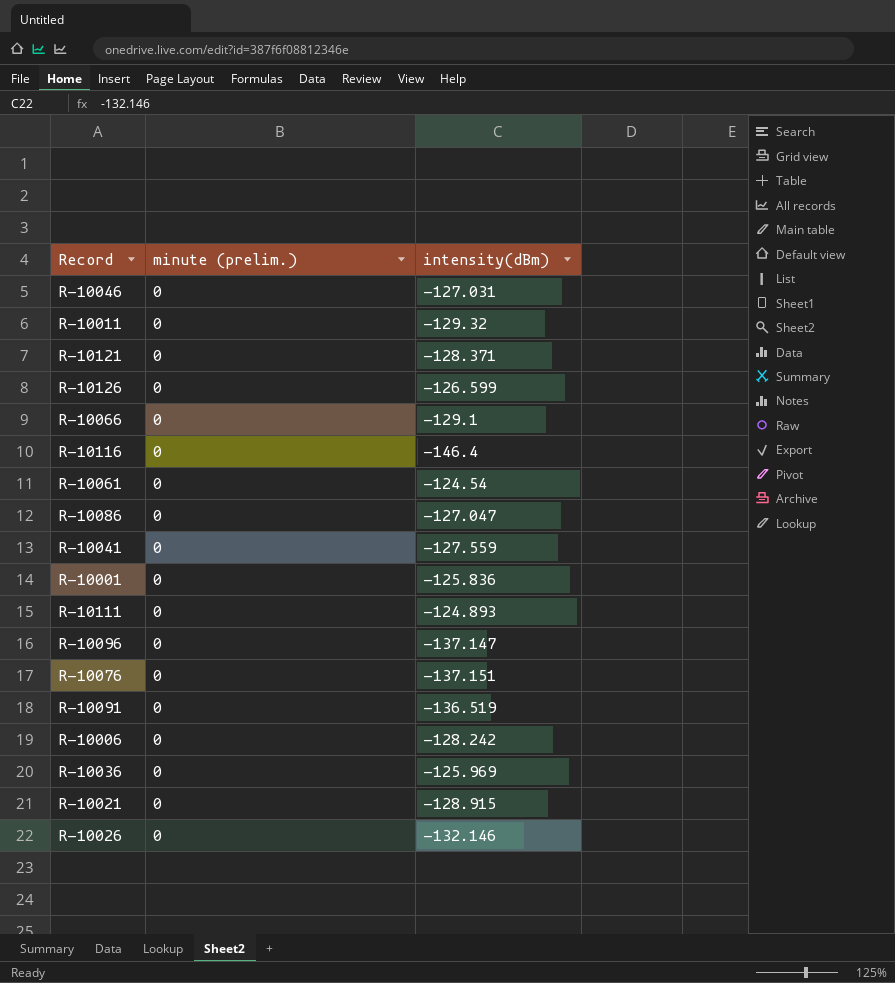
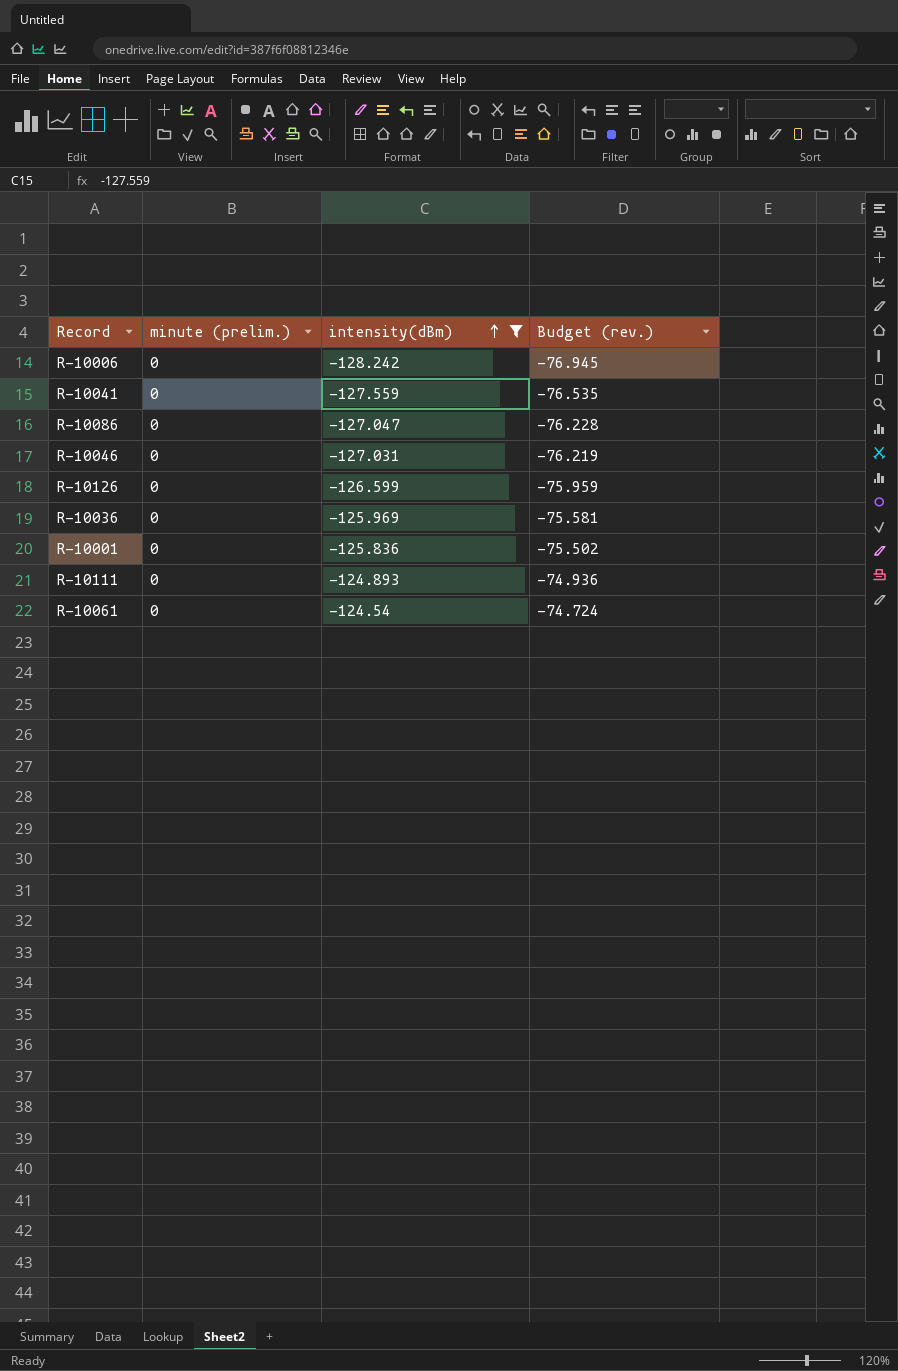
filter: none -> intensity(dBm) >= -128.242
row order: none -> intensity(dBm) ascending
column Budget (rev.) | formula: none -> [intensity(dBm)] * 0.6

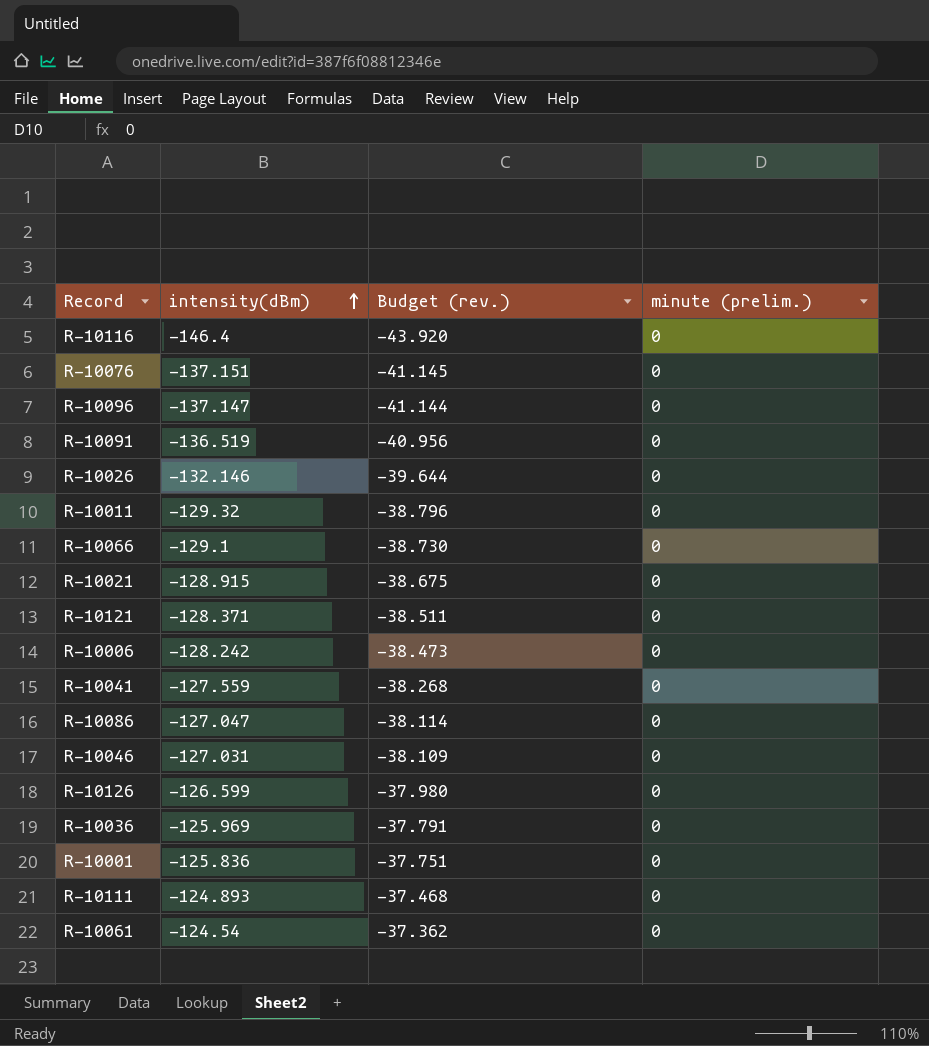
filter: intensity(dBm) >= -128.242 -> none
column Budget (rev.) | formula: [intensity(dBm)] * 0.6 -> [intensity(dBm)] * 0.3
column minute (prelim.) | position: 2 -> 4

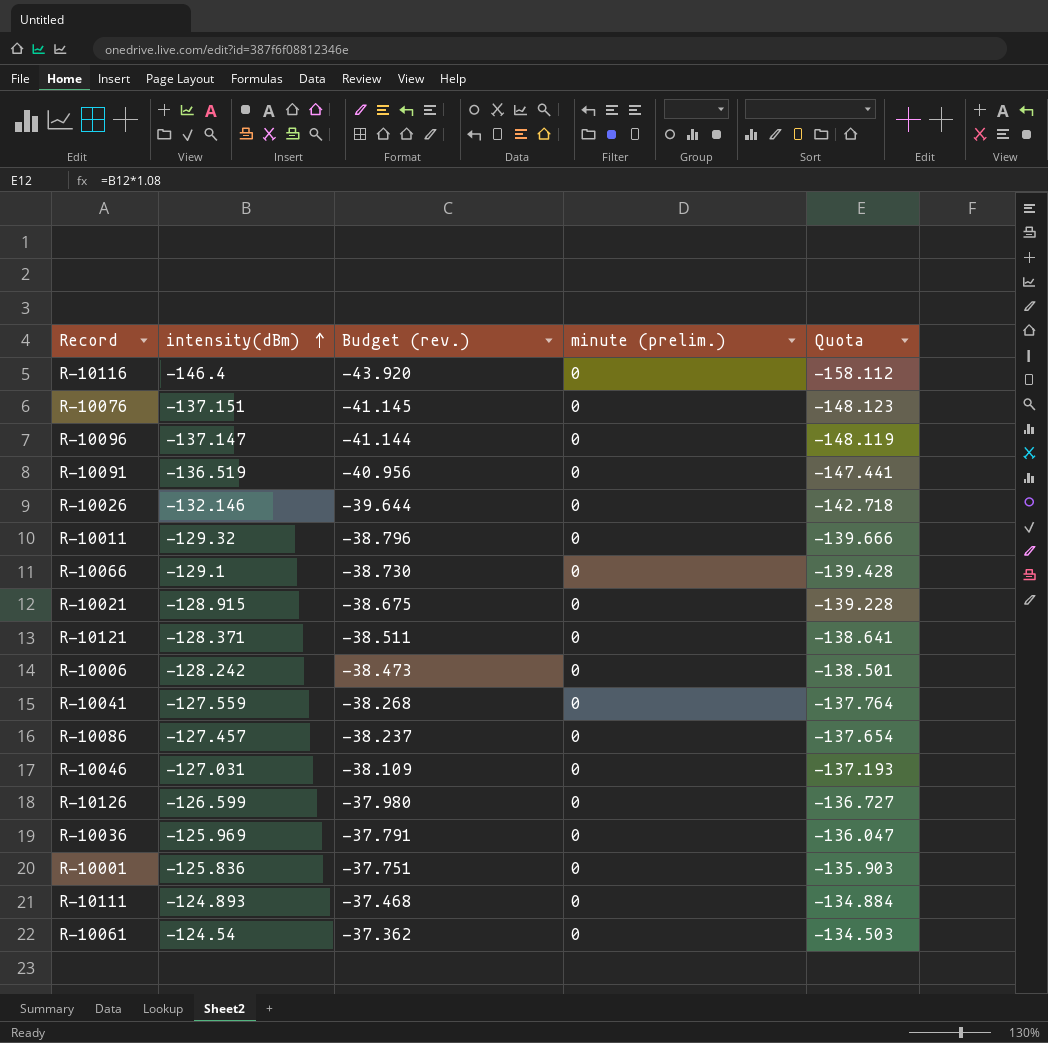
column Quota | formula: none -> [intensity(dBm)] * 1.08
R-10086 | intensity(dBm): -127.047 -> -127.457
R-10086 | Budget (rev.): -38.114 -> -38.237

